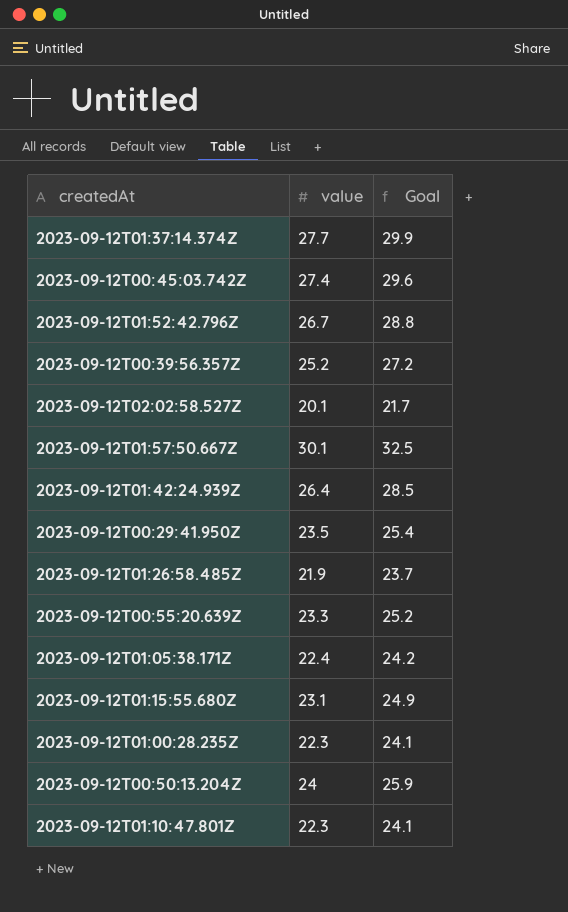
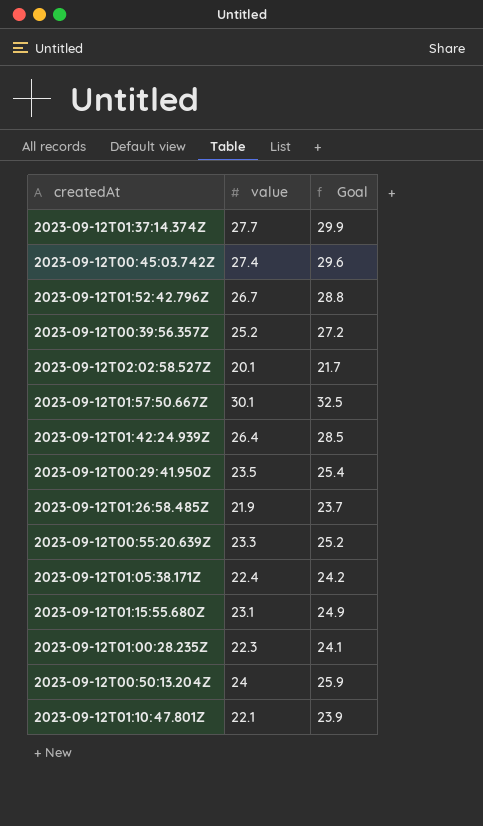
2023-09-12T01:10:47.801Z | value: 22.3 -> 22.1
2023-09-12T01:10:47.801Z | Goal: 24.1 -> 23.9

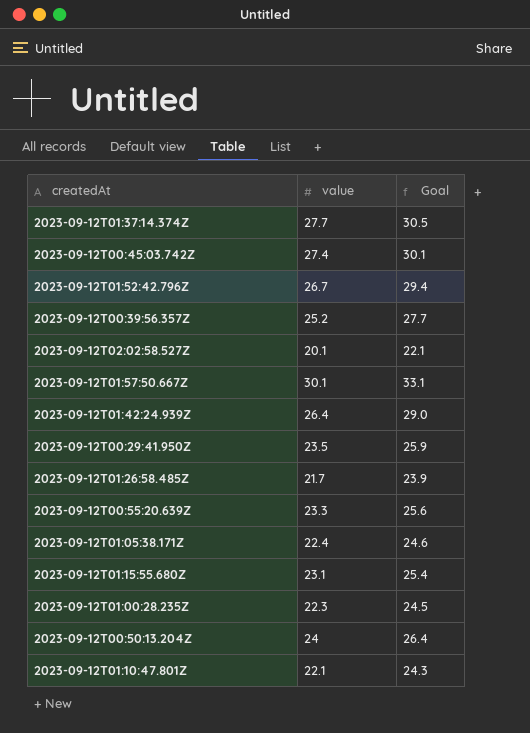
column Goal | formula: [value] * 1.08 -> [value] * 1.1
2023-09-12T01:26:58.485Z | value: 21.9 -> 21.7

